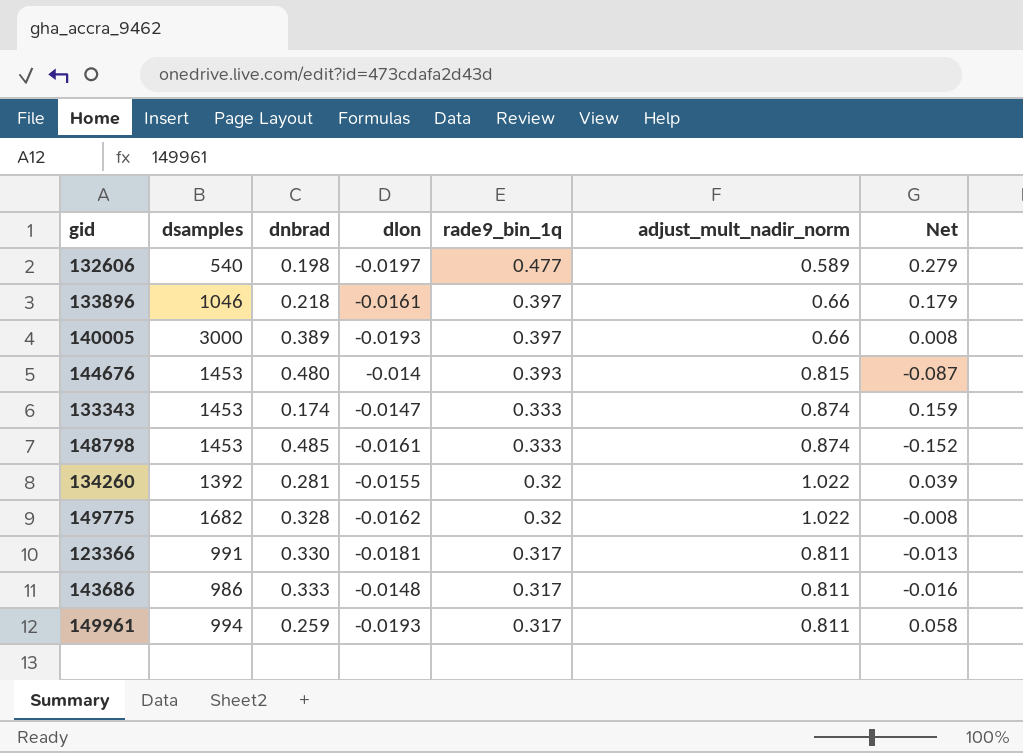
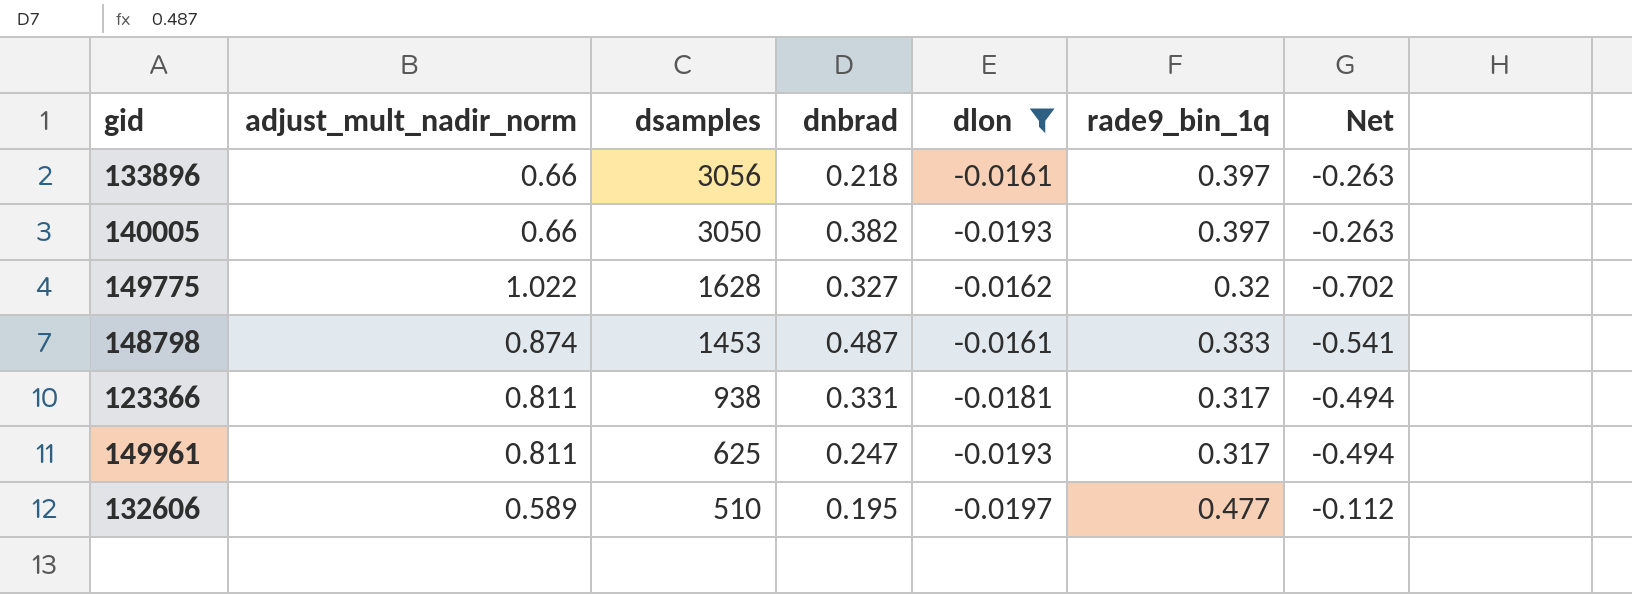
filter: none -> dlon <= -0.0161
row order: rade9_bin_1q descending -> dsamples descending
column adjust_mult_nadir_norm | position: 6 -> 2
column Net | formula: [rade9_bin_1q] - [dnbrad] -> [rade9_bin_1q] - [adjust_mult_nadir_norm]
133896 | dsamples: 1046 -> 3056
140005 | dsamples: 3000 -> 3050
140005 | dnbrad: 0.389 -> 0.382
149775 | dsamples: 1682 -> 1628
149775 | dnbrad: 0.328 -> 0.327
148798 | dnbrad: 0.485 -> 0.487
123366 | dsamples: 991 -> 938
123366 | dnbrad: 0.330 -> 0.331
149961 | dsamples: 994 -> 625
149961 | dnbrad: 0.259 -> 0.247
132606 | dsamples: 540 -> 510
132606 | dnbrad: 0.198 -> 0.195

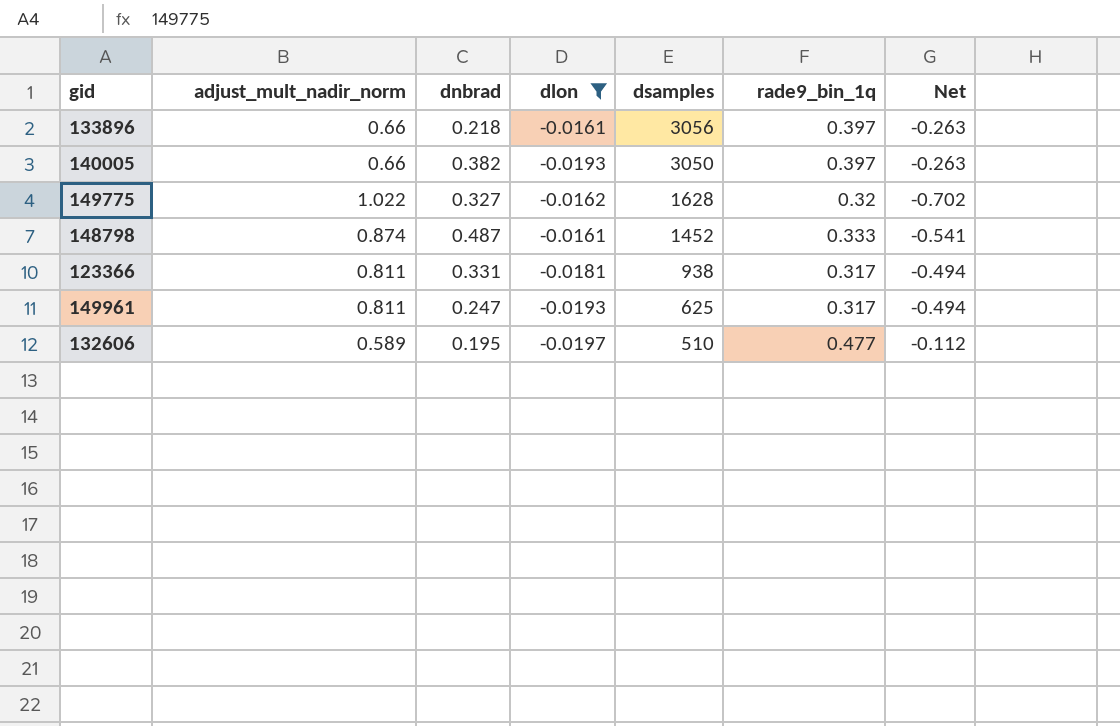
column dsamples | position: 3 -> 5
148798 | dsamples: 1453 -> 1452

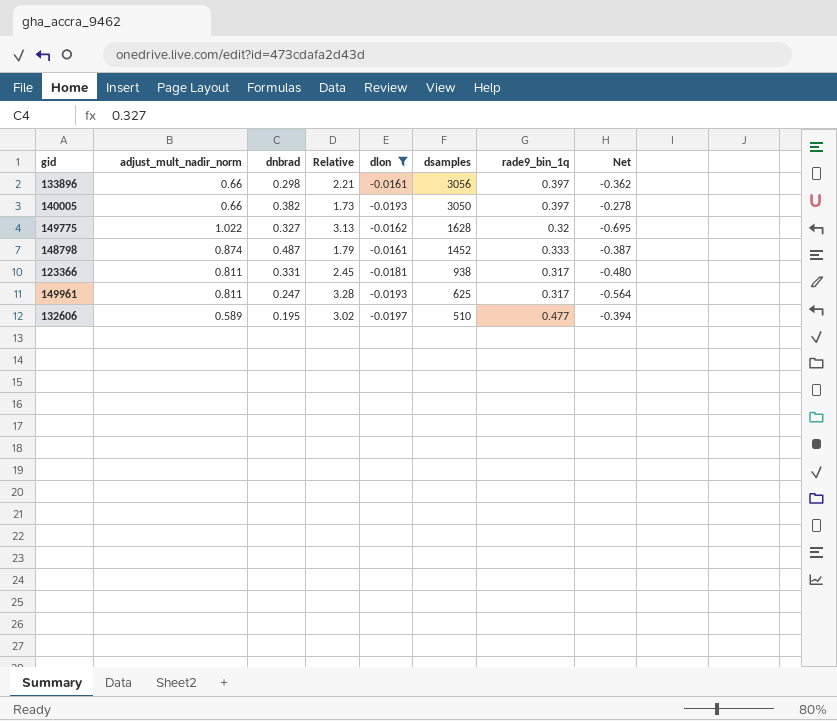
column Relative | formula: none -> [adjust_mult_nadir_norm] / [dnbrad]
column Net | formula: [rade9_bin_1q] - [adjust_mult_nadir_norm] -> [dnbrad] - [adjust_mult_nadir_norm]
133896 | dnbrad: 0.218 -> 0.298

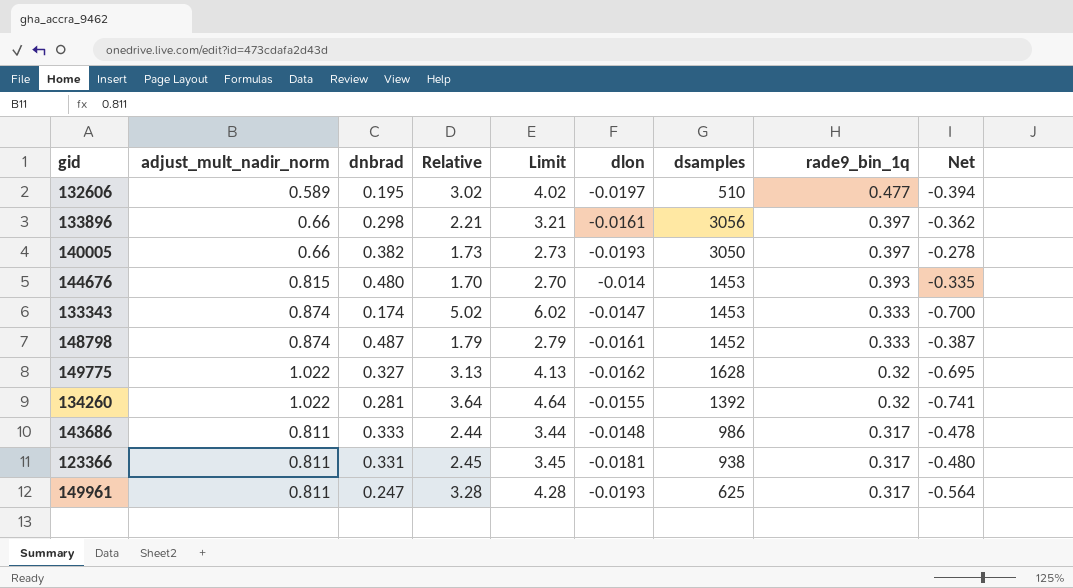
filter: dlon <= -0.0161 -> none
row order: dsamples descending -> rade9_bin_1q descending
column Limit | formula: none -> [Relative] + 1

